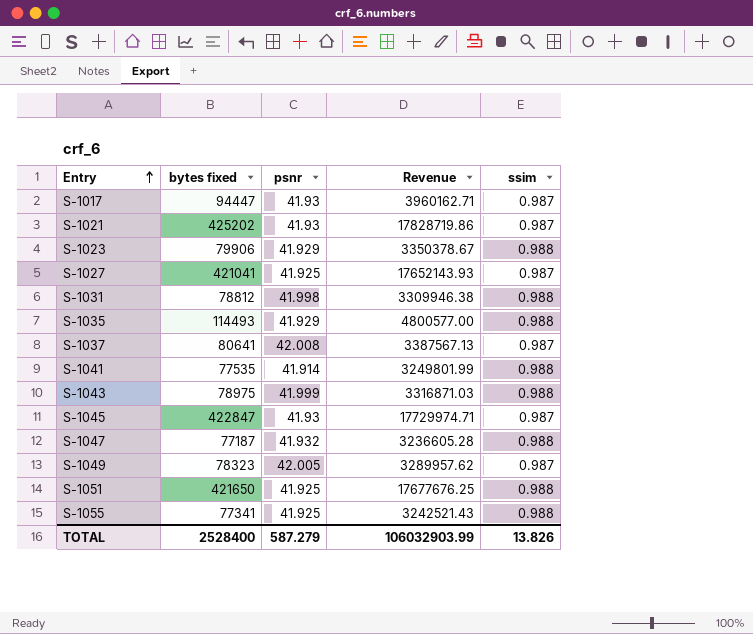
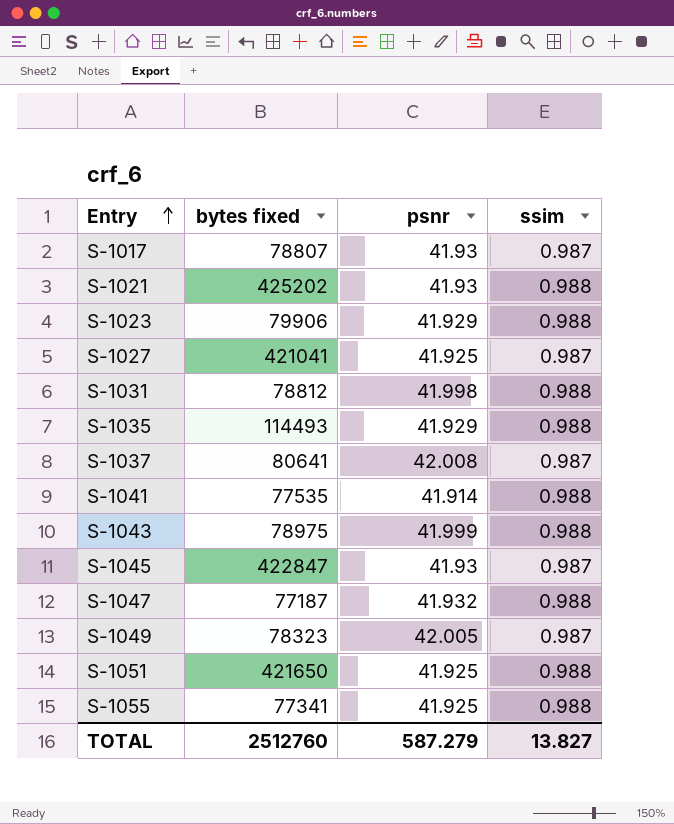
column Revenue | formula: [bytes fixed] * [psnr] -> none
S-1017 | bytes fixed: 94447 -> 78807
S-1021 | ssim: 0.987 -> 0.988
TOTAL | bytes fixed: 2528400 -> 2512760
TOTAL | ssim: 13.826 -> 13.827

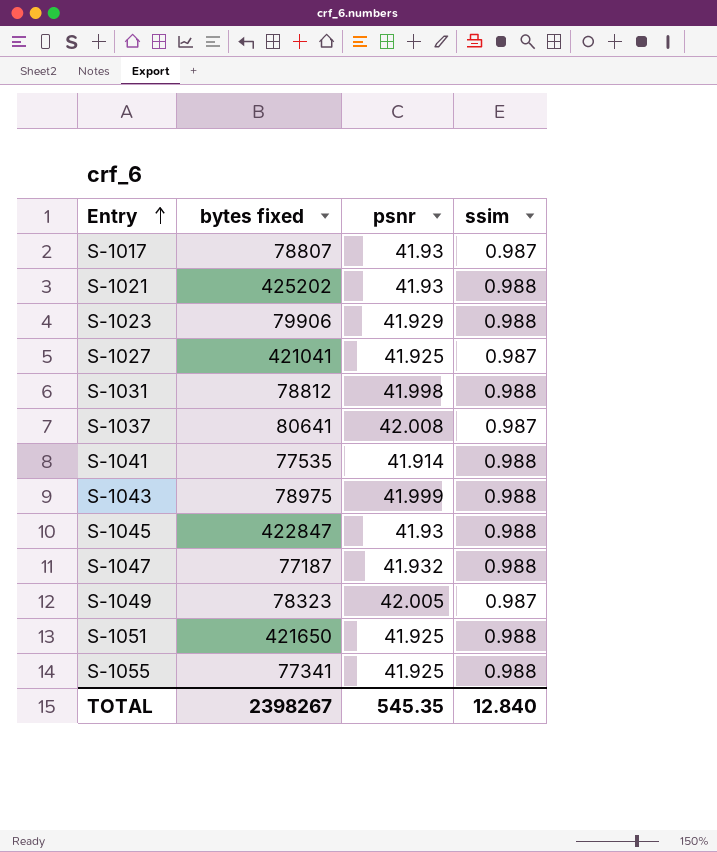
row S-1035: 114493 | 41.929 | 0.988 -> none
S-1045 | ssim: 0.987 -> 0.988
TOTAL | bytes fixed: 2512760 -> 2398267
TOTAL | psnr: 587.279 -> 545.35
TOTAL | ssim: 13.827 -> 12.840

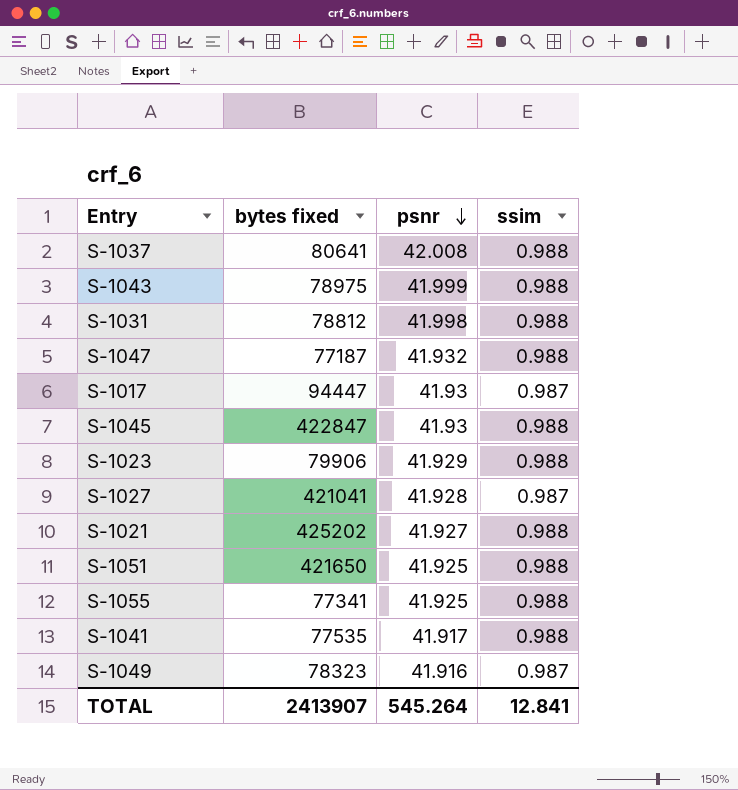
row order: Entry ascending -> psnr descending
S-1037 | ssim: 0.987 -> 0.988
S-1017 | bytes fixed: 78807 -> 94447
S-1027 | psnr: 41.925 -> 41.928
S-1021 | psnr: 41.93 -> 41.927
S-1041 | psnr: 41.914 -> 41.917
S-1049 | psnr: 42.005 -> 41.916
TOTAL | bytes fixed: 2398267 -> 2413907
TOTAL | psnr: 545.35 -> 545.264
TOTAL | ssim: 12.840 -> 12.841

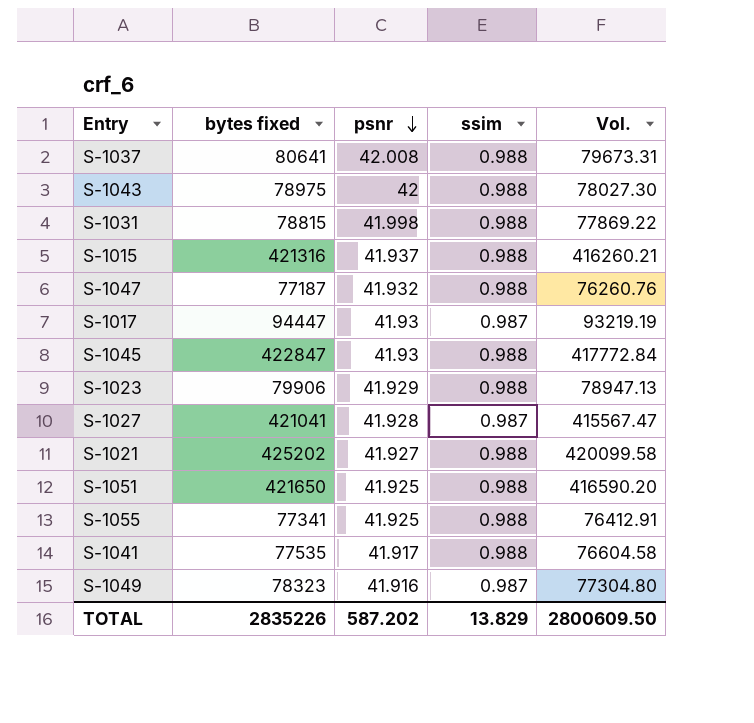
column Vol. | formula: none -> [bytes fixed] * [ssim]
S-1043 | psnr: 41.999 -> 42
S-1031 | bytes fixed: 78812 -> 78815
row S-1015: none -> 421316 | 41.937 | 0.988 | 416260.21
TOTAL | bytes fixed: 2413907 -> 2835226
TOTAL | psnr: 545.264 -> 587.202
TOTAL | ssim: 12.841 -> 13.829

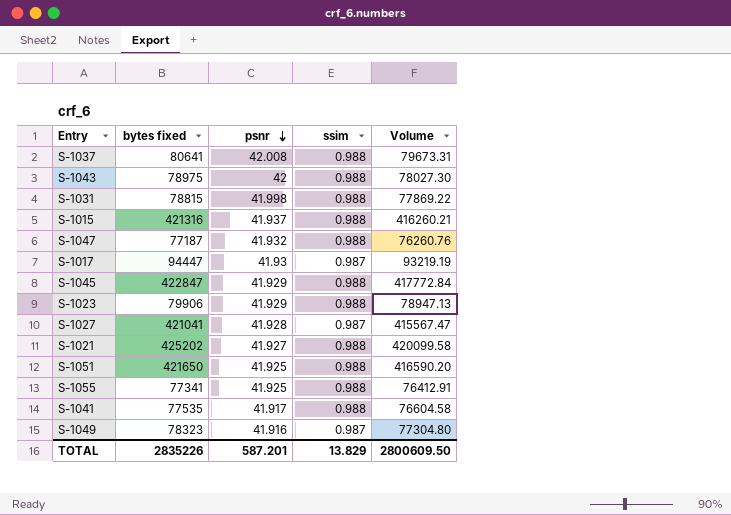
column name: Vol. -> Volume
S-1045 | psnr: 41.93 -> 41.929
TOTAL | psnr: 587.202 -> 587.201

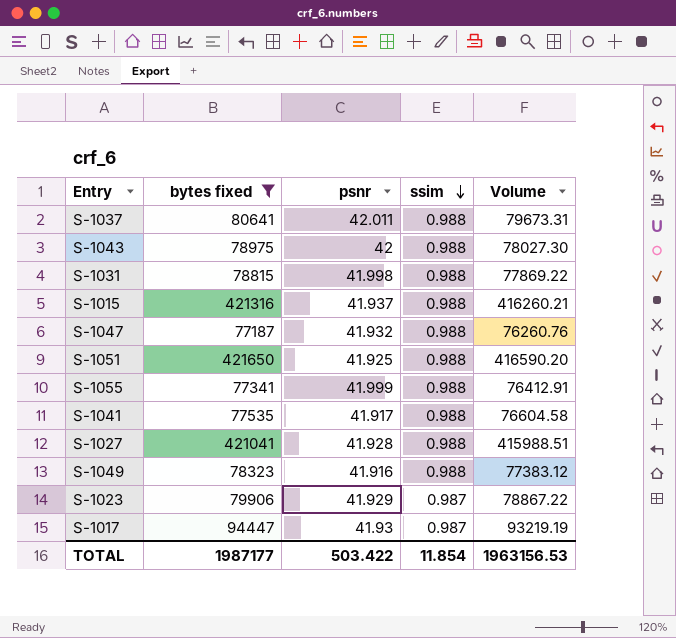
filter: none -> bytes fixed <= 421650
row order: psnr descending -> ssim descending
S-1037 | psnr: 42.008 -> 42.011
S-1055 | psnr: 41.925 -> 41.999
S-1027 | ssim: 0.987 -> 0.988
S-1027 | Volume: 415567.47 -> 415988.51
S-1049 | ssim: 0.987 -> 0.988
S-1049 | Volume: 77304.80 -> 77383.12
S-1023 | ssim: 0.988 -> 0.987
S-1023 | Volume: 78947.13 -> 78867.22
TOTAL | bytes fixed: 2835226 -> 1987177
TOTAL | psnr: 587.201 -> 503.422
TOTAL | ssim: 13.829 -> 11.854
TOTAL | Volume: 2800609.50 -> 1963156.53

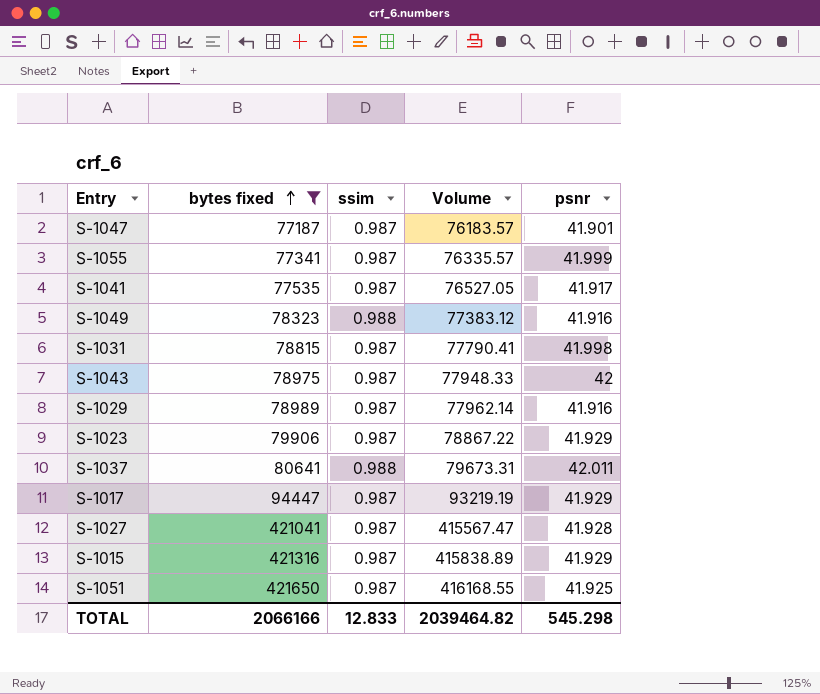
row order: ssim descending -> bytes fixed ascending
column psnr | position: 3 -> 5
S-1047 | ssim: 0.988 -> 0.987
S-1047 | Volume: 76260.76 -> 76183.57
S-1047 | psnr: 41.932 -> 41.901
S-1055 | ssim: 0.988 -> 0.987
S-1055 | Volume: 76412.91 -> 76335.57
S-1041 | ssim: 0.988 -> 0.987
S-1041 | Volume: 76604.58 -> 76527.05
S-1031 | ssim: 0.988 -> 0.987
S-1031 | Volume: 77869.22 -> 77790.41
S-1043 | ssim: 0.988 -> 0.987
S-1043 | Volume: 78027.30 -> 77948.33
row S-1029: none -> 78989 | 0.987 | 77962.14 | 41.916
S-1017 | psnr: 41.93 -> 41.929
S-1027 | ssim: 0.988 -> 0.987
S-1027 | Volume: 415988.51 -> 415567.47
S-1015 | ssim: 0.988 -> 0.987
S-1015 | Volume: 416260.21 -> 415838.89
S-1015 | psnr: 41.937 -> 41.929
S-1051 | ssim: 0.988 -> 0.987
S-1051 | Volume: 416590.20 -> 416168.55
TOTAL | bytes fixed: 1987177 -> 2066166
TOTAL | ssim: 11.854 -> 12.833
TOTAL | Volume: 1963156.53 -> 2039464.82
TOTAL | psnr: 503.422 -> 545.298

